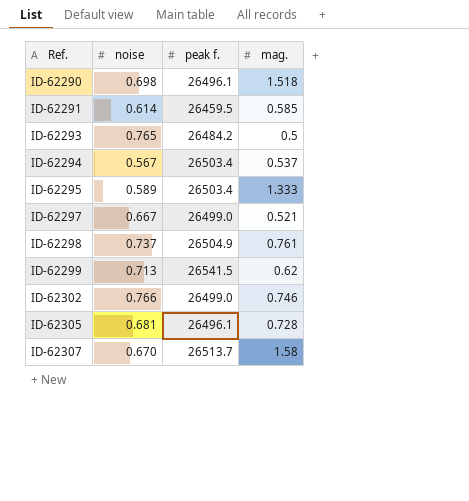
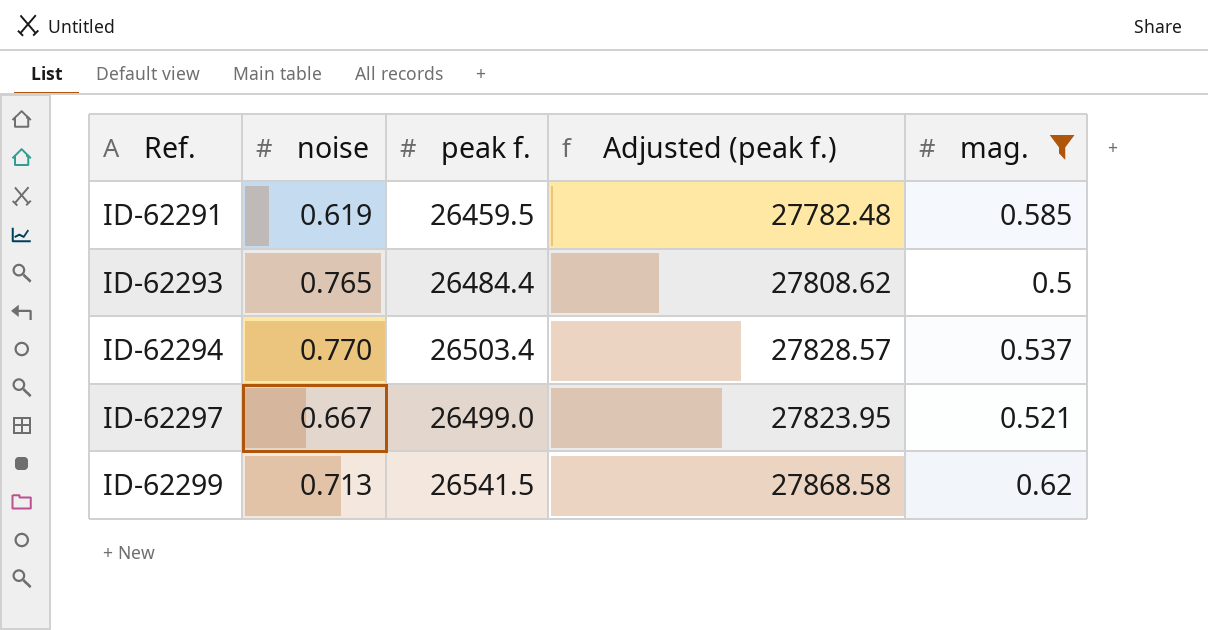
filter: none -> mag. <= 0.62
column Adjusted (peak f.) | formula: none -> [peak f.] * 1.05
ID-62291 | noise: 0.614 -> 0.619
ID-62293 | peak f.: 26484.2 -> 26484.4
ID-62294 | noise: 0.567 -> 0.770

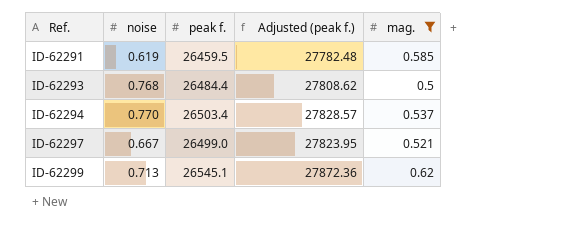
ID-62293 | noise: 0.765 -> 0.768
ID-62299 | peak f.: 26541.5 -> 26545.1
ID-62299 | Adjusted (peak f.): 27868.58 -> 27872.36

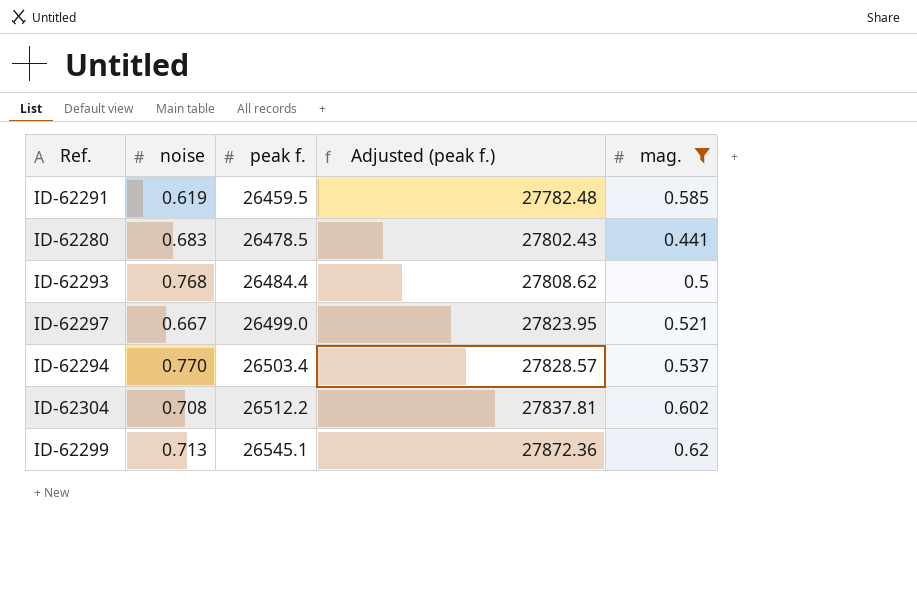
row order: Ref. ascending -> peak f. ascending
row ID-62280: none -> 0.683 | 26478.5 | 27802.43 | 0.441
row ID-62304: none -> 0.708 | 26512.2 | 27837.81 | 0.602

